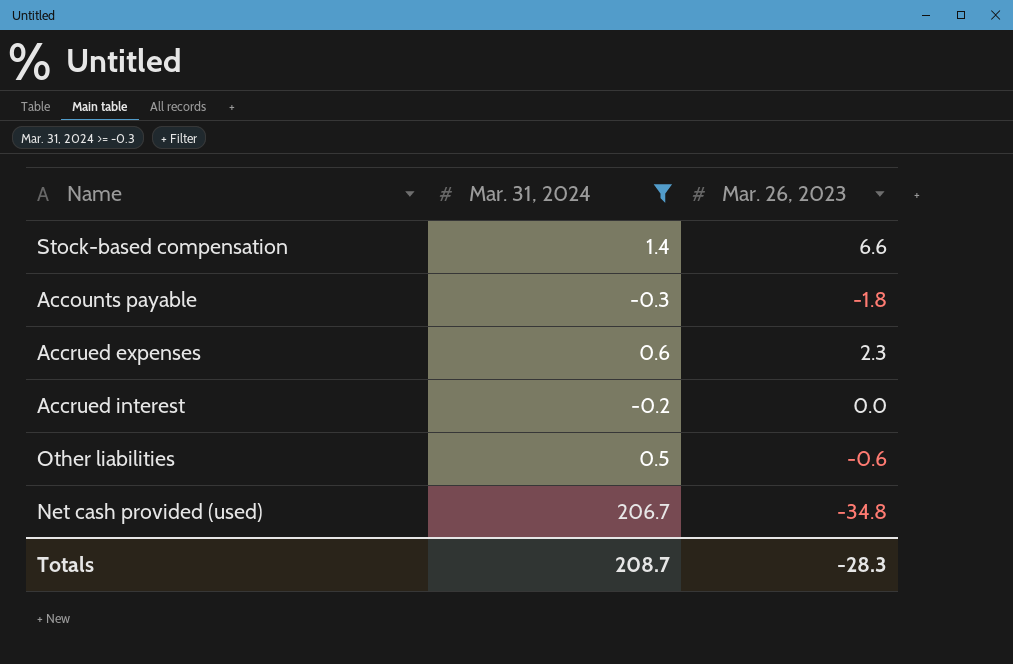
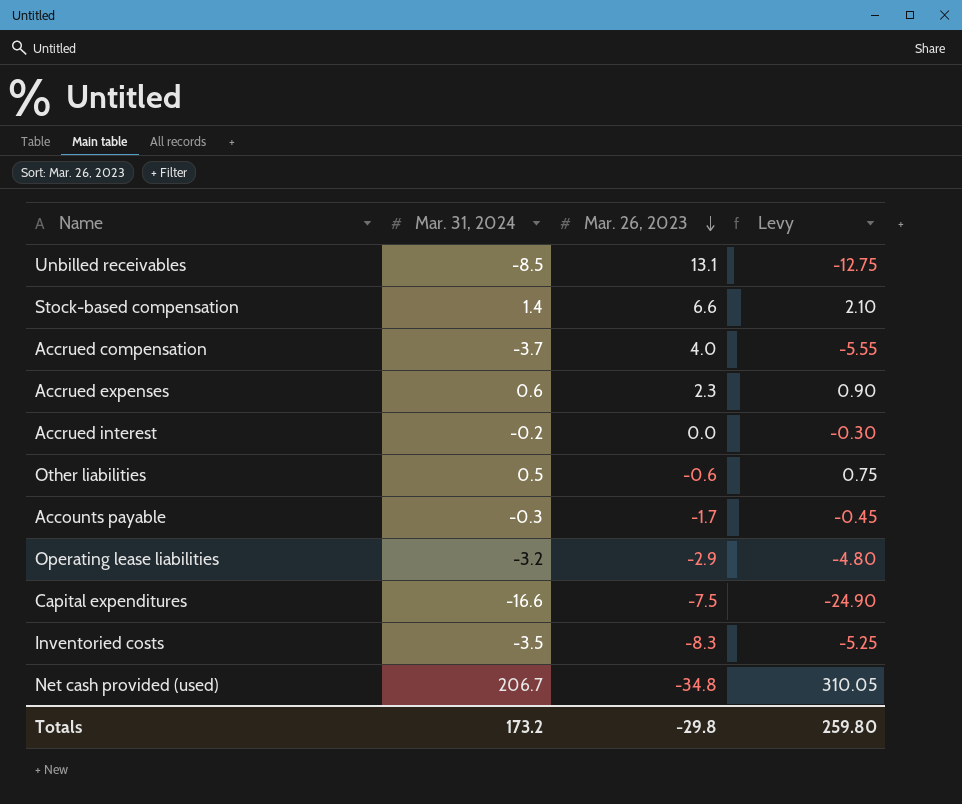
filter: Mar. 31, 2024 >= -0.3 -> none
row order: none -> Mar. 26, 2023 descending
column Levy | formula: none -> [Mar. 31, 2024] * 1.5
Accounts payable | Mar. 26, 2023: -1.8 -> -1.7
Totals | Mar. 31, 2024: 208.7 -> 173.2
Totals | Mar. 26, 2023: -28.3 -> -29.8

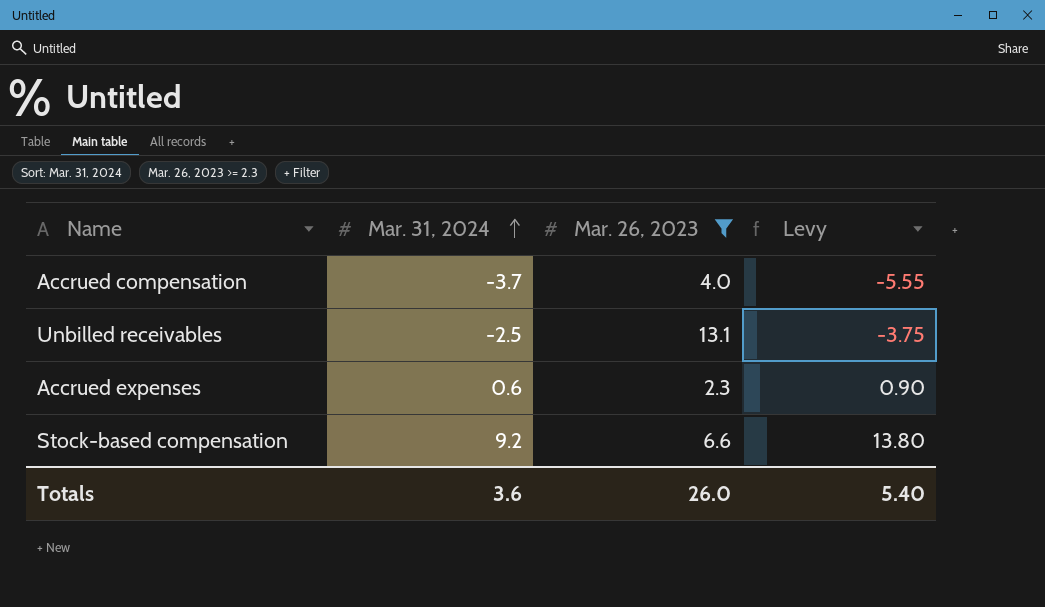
filter: none -> Mar. 26, 2023 >= 2.3
row order: Mar. 26, 2023 descending -> Mar. 31, 2024 ascending
Unbilled receivables | Mar. 31, 2024: -8.5 -> -2.5
Unbilled receivables | Levy: -12.75 -> -3.75
Stock-based compensation | Mar. 31, 2024: 1.4 -> 9.2
Stock-based compensation | Levy: 2.10 -> 13.80
Totals | Mar. 31, 2024: 173.2 -> 3.6
Totals | Mar. 26, 2023: -29.8 -> 26.0
Totals | Levy: 259.80 -> 5.40

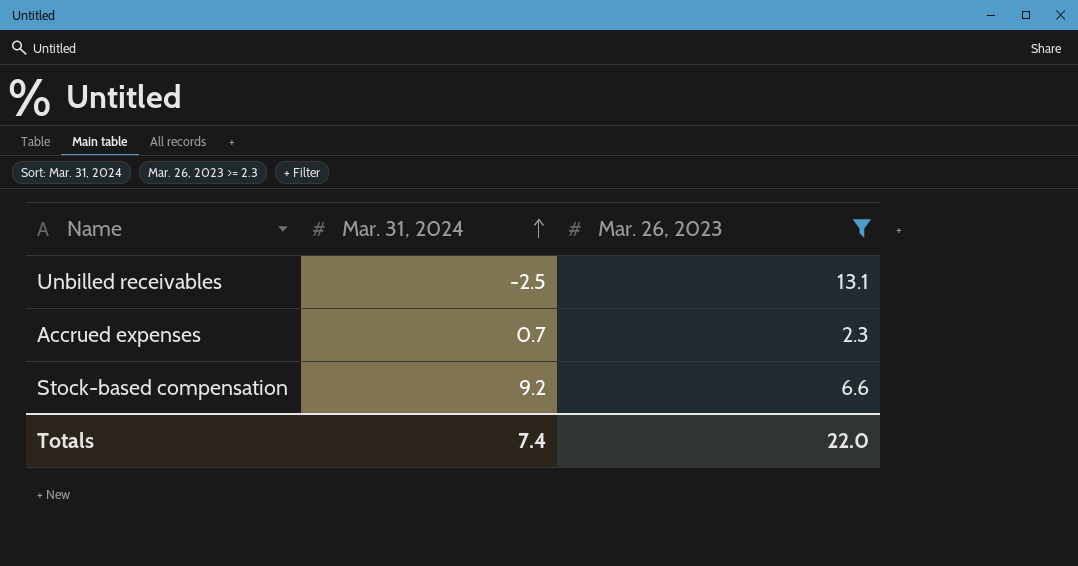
column Levy | formula: [Mar. 31, 2024] * 1.5 -> none
row Accrued compensation: -3.7 | 4.0 | -5.55 -> none
Accrued expenses | Mar. 31, 2024: 0.6 -> 0.7
Totals | Mar. 31, 2024: 3.6 -> 7.4
Totals | Mar. 26, 2023: 26.0 -> 22.0

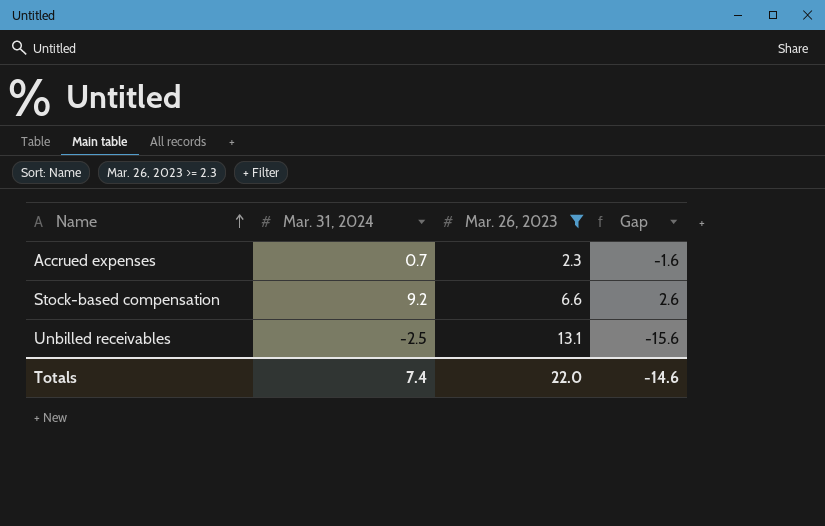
row order: Mar. 31, 2024 ascending -> Name ascending
column Gap | formula: none -> [Mar. 31, 2024] - [Mar. 26, 2023]

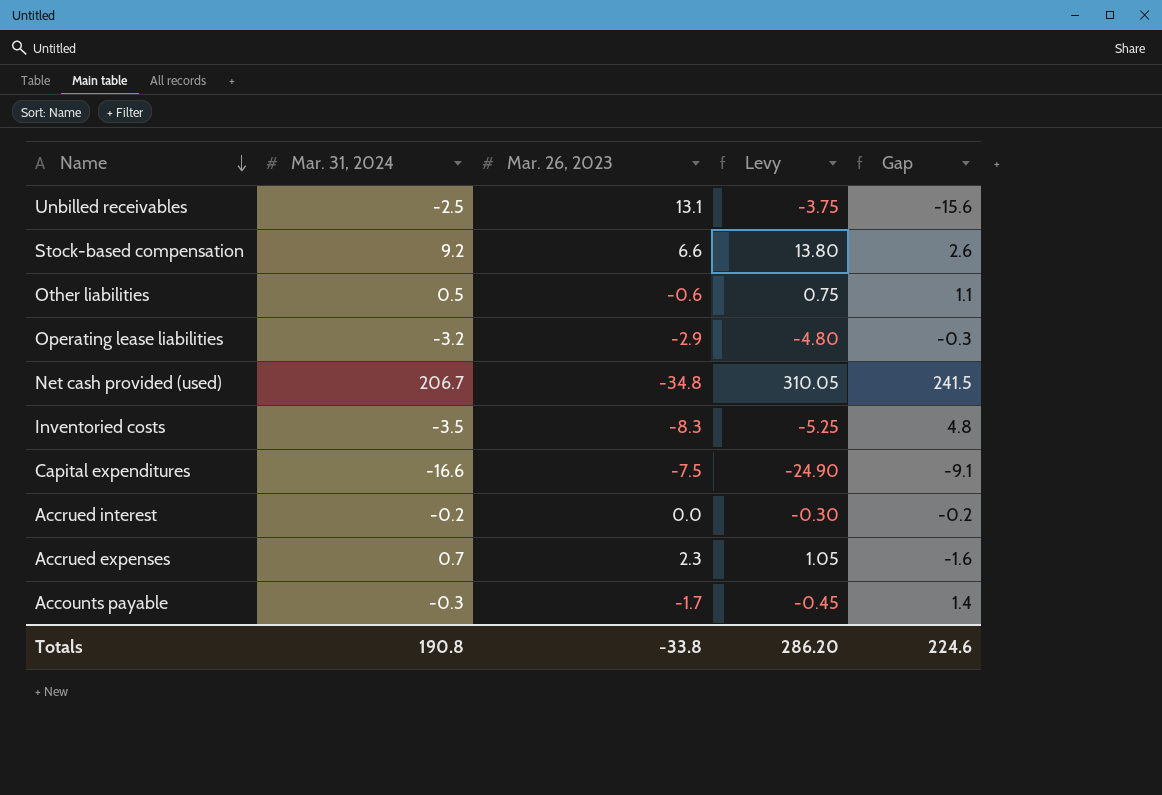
filter: Mar. 26, 2023 >= 2.3 -> none
row order: Name ascending -> Name descending
column Levy | formula: none -> [Mar. 31, 2024] * 1.5
Totals | Mar. 31, 2024: 7.4 -> 190.8
Totals | Mar. 26, 2023: 22.0 -> -33.8
Totals | Gap: -14.6 -> 224.6

